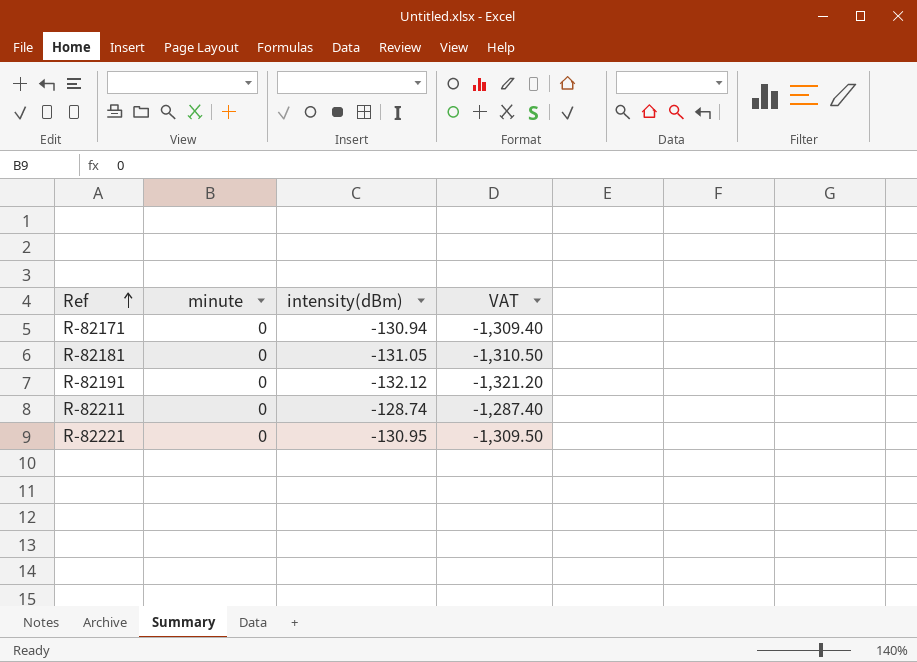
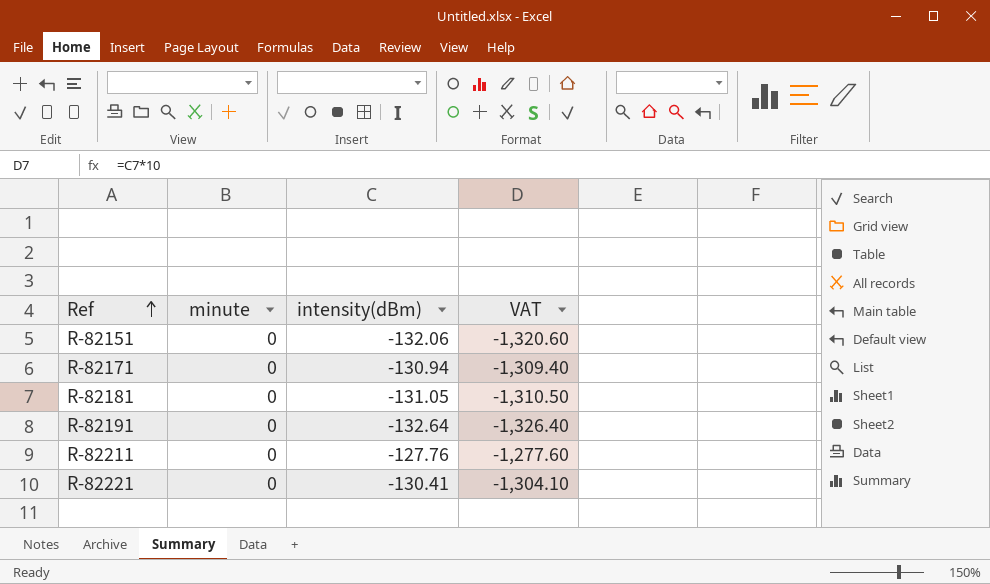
row R-82151: none -> 0 | -132.06 | -1,320.60
R-82191 | intensity(dBm): -132.12 -> -132.64
R-82191 | VAT: -1,321.20 -> -1,326.40
R-82211 | intensity(dBm): -128.74 -> -127.76
R-82211 | VAT: -1,287.40 -> -1,277.60
R-82221 | intensity(dBm): -130.95 -> -130.41
R-82221 | VAT: -1,309.50 -> -1,304.10

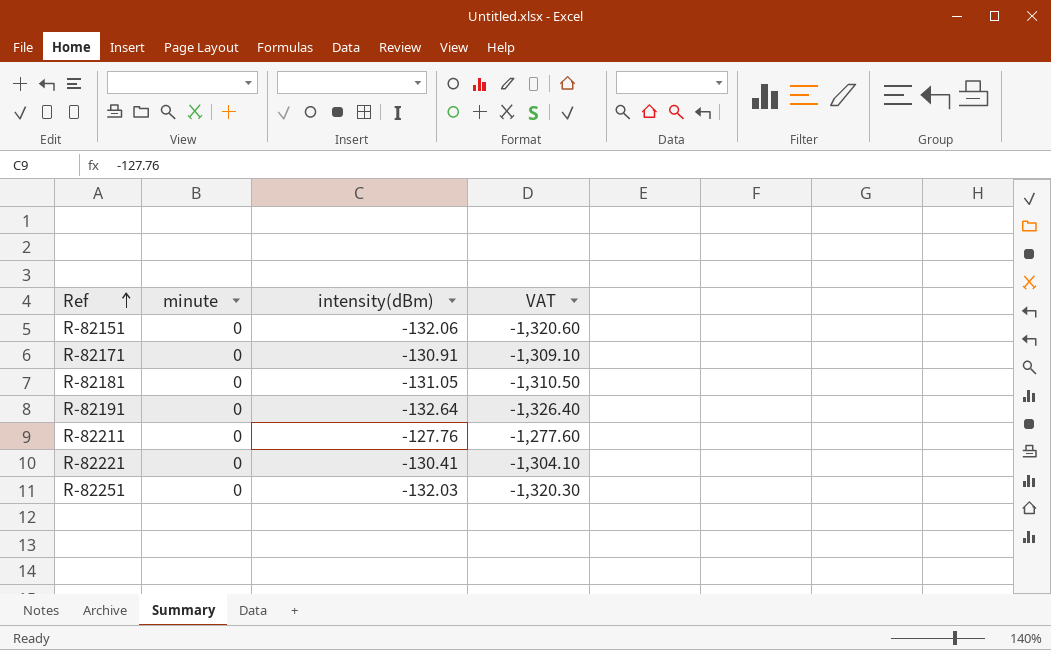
R-82171 | intensity(dBm): -130.94 -> -130.91
R-82171 | VAT: -1,309.40 -> -1,309.10
row R-82251: none -> 0 | -132.03 | -1,320.30

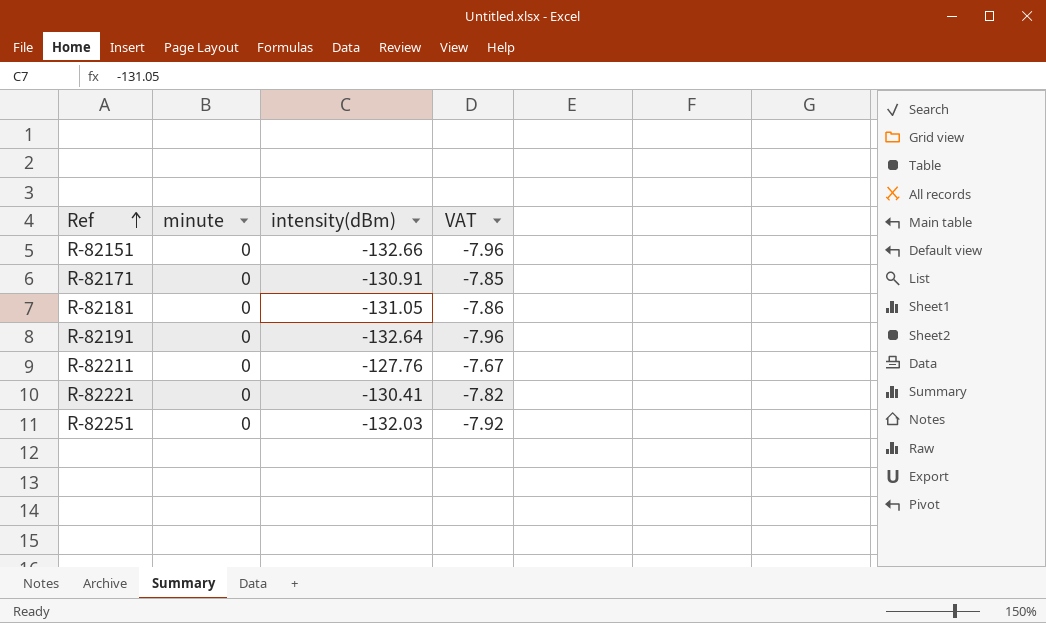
column VAT | formula: [intensity(dBm)] * 10 -> [intensity(dBm)] * 0.06
R-82151 | intensity(dBm): -132.06 -> -132.66

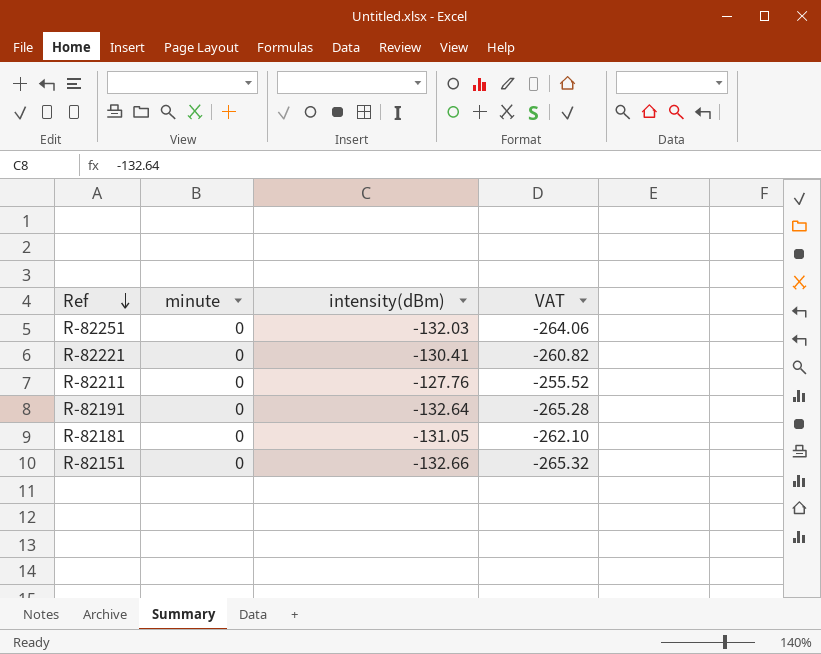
row order: Ref ascending -> Ref descending
column VAT | formula: [intensity(dBm)] * 0.06 -> [intensity(dBm)] * 2
row R-82171: 0 | -130.91 | -7.85 -> none

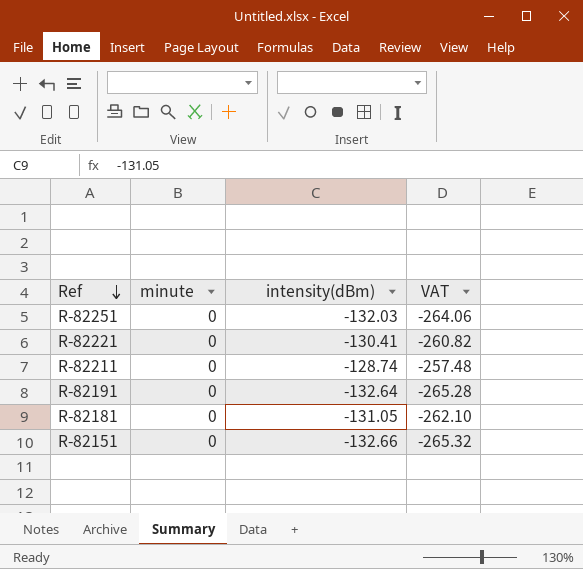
R-82211 | intensity(dBm): -127.76 -> -128.74
R-82211 | VAT: -255.52 -> -257.48

